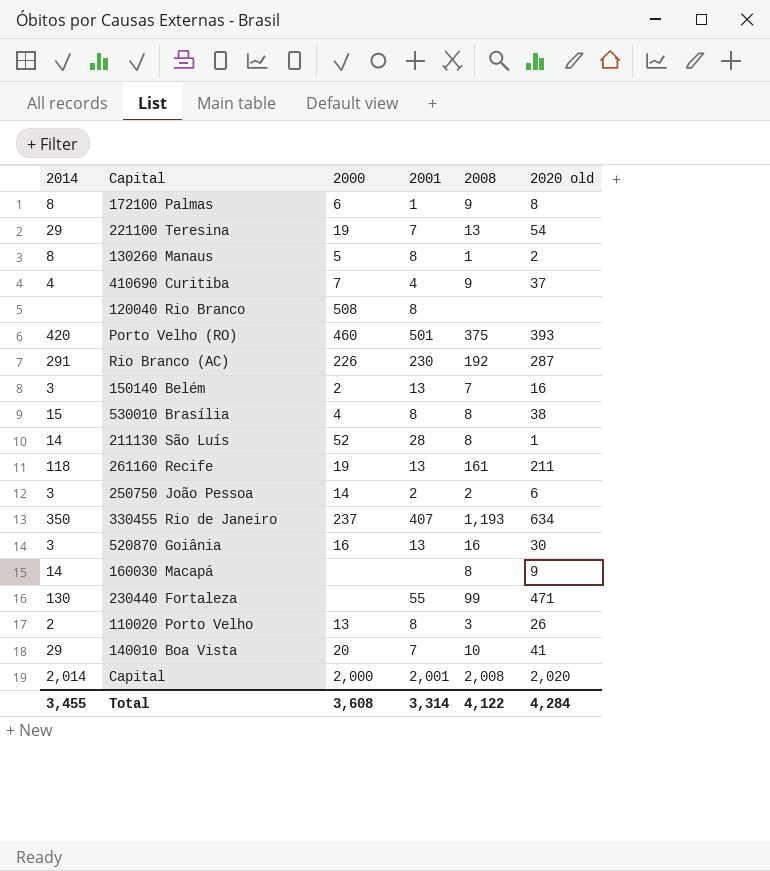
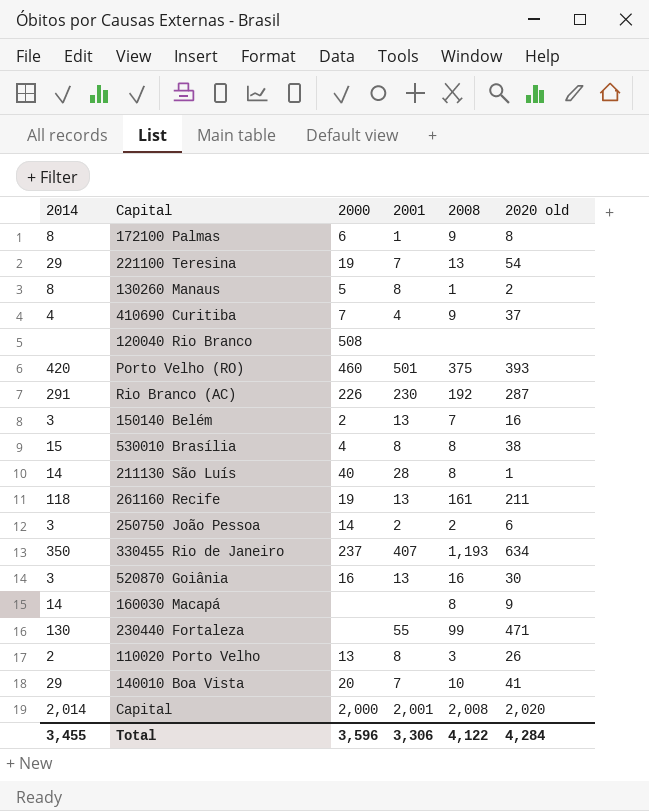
120040 Rio Branco | 2001: 8 -> none
211130 São Luís | 2000: 52 -> 40
Total | 2000: 3,608 -> 3,596
Total | 2001: 3,314 -> 3,306

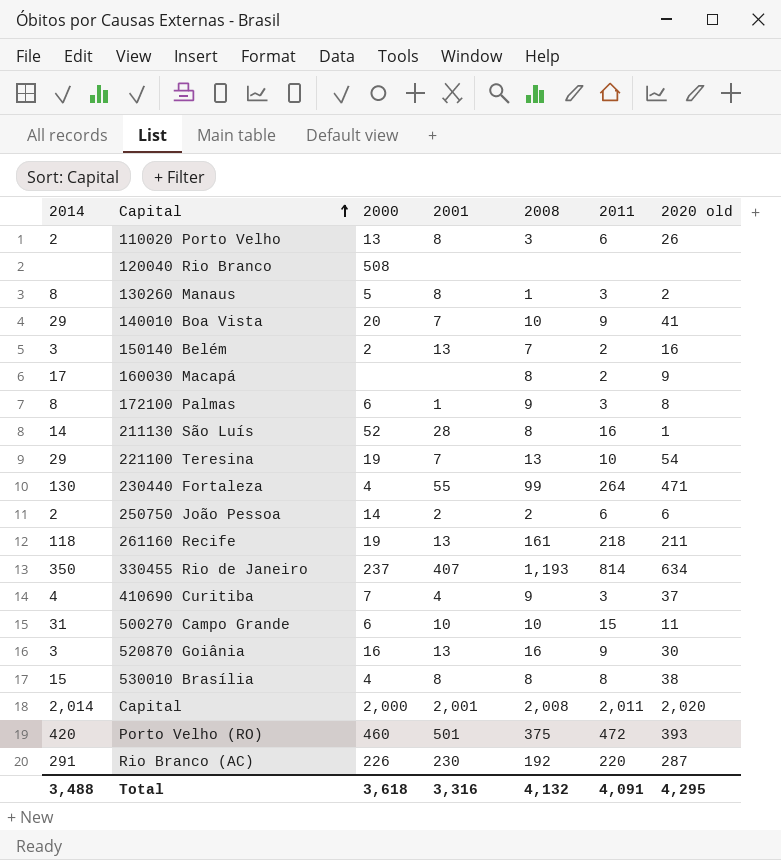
row order: none -> Capital ascending
column 2011 | position: none -> 6
160030 Macapá | 2014: 14 -> 17
211130 São Luís | 2000: 40 -> 52
230440 Fortaleza | 2000: none -> 4
250750 João Pessoa | 2014: 3 -> 2
row 500270 Campo Grande: none -> 31 | 6 | 10 | 10 | 15 | 11
Total | 2014: 3,455 -> 3,488
Total | 2000: 3,596 -> 3,618
Total | 2001: 3,306 -> 3,316
Total | 2008: 4,122 -> 4,132
Total | 2020 old: 4,284 -> 4,295

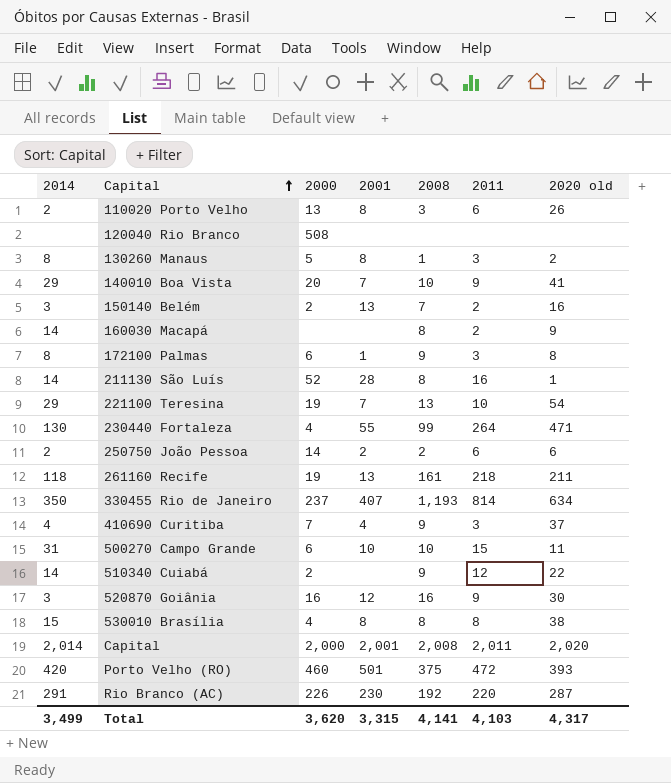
160030 Macapá | 2014: 17 -> 14
row 510340 Cuiabá: none -> 14 | 2 | none | 9 | 12 | 22
520870 Goiânia | 2001: 13 -> 12
Total | 2014: 3,488 -> 3,499
Total | 2000: 3,618 -> 3,620
Total | 2001: 3,316 -> 3,315
Total | 2008: 4,132 -> 4,141
Total | 2011: 4,091 -> 4,103
Total | 2020 old: 4,295 -> 4,317

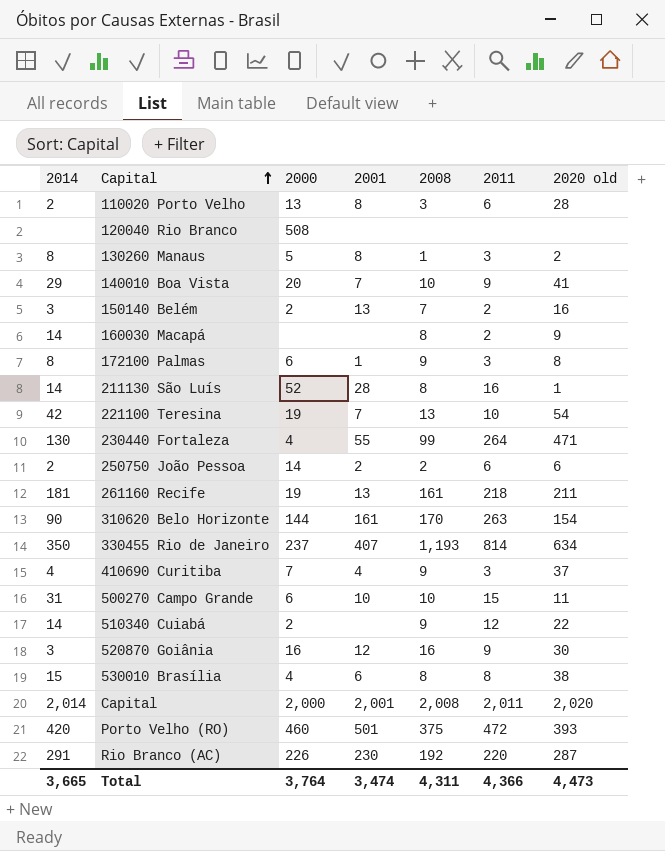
110020 Porto Velho | 2020 old: 26 -> 28
221100 Teresina | 2014: 29 -> 42
261160 Recife | 2014: 118 -> 181
row 310620 Belo Horizonte: none -> 90 | 144 | 161 | 170 | 263 | 154
530010 Brasília | 2001: 8 -> 6
Total | 2014: 3,499 -> 3,665
Total | 2000: 3,620 -> 3,764
Total | 2001: 3,315 -> 3,474
Total | 2008: 4,141 -> 4,311
Total | 2011: 4,103 -> 4,366
Total | 2020 old: 4,317 -> 4,473

